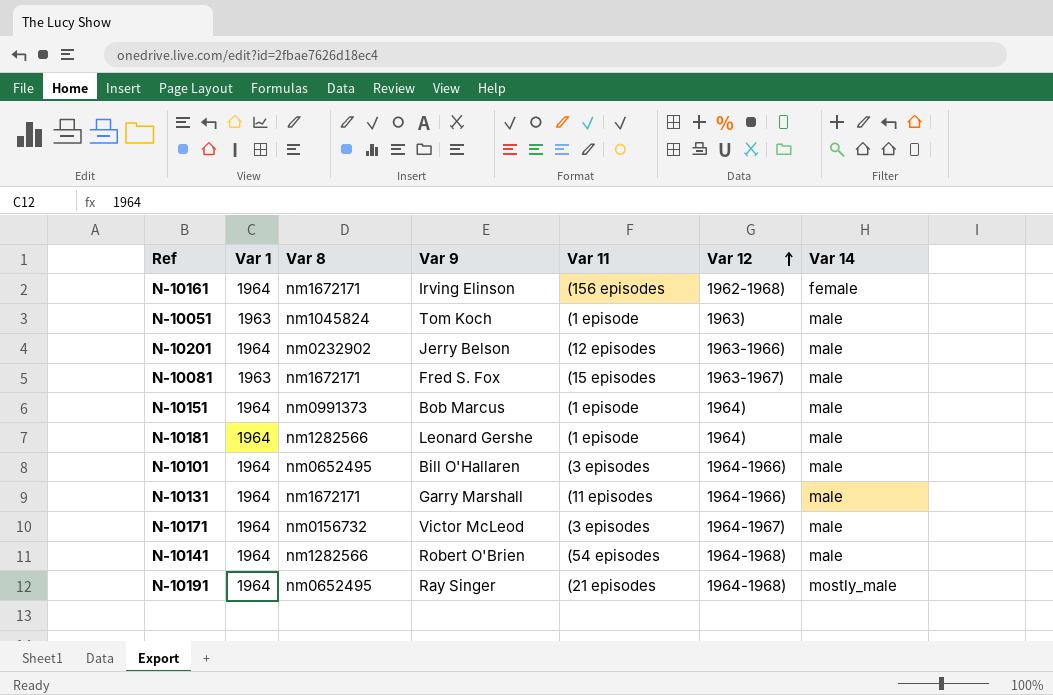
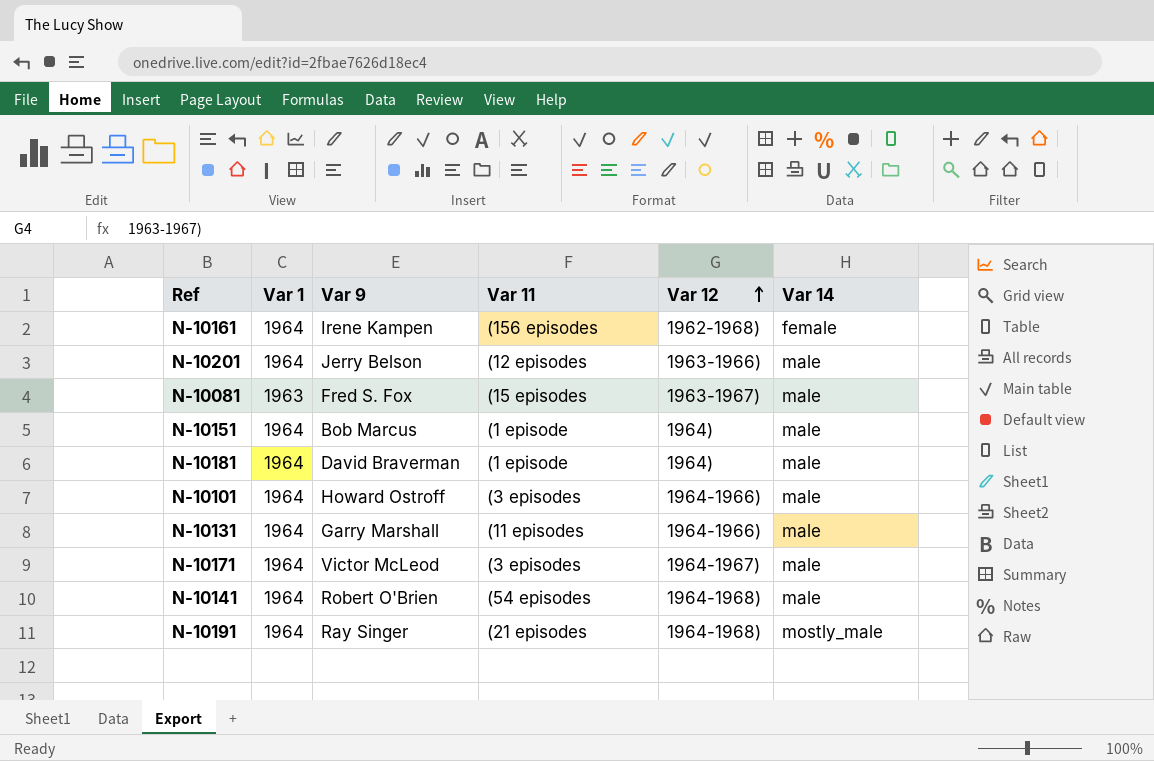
column Var 8 | position: 3 -> none
row N-10051: 1963 | nm1045824 | Tom Koch | (1 episode | 1963) | male -> none
N-10161 | Var 9: Irving Elinson -> Irene Kampen
N-10181 | Var 9: Leonard Gershe -> David Braverman
N-10101 | Var 9: Bill O'Hallaren -> Howard Ostroff

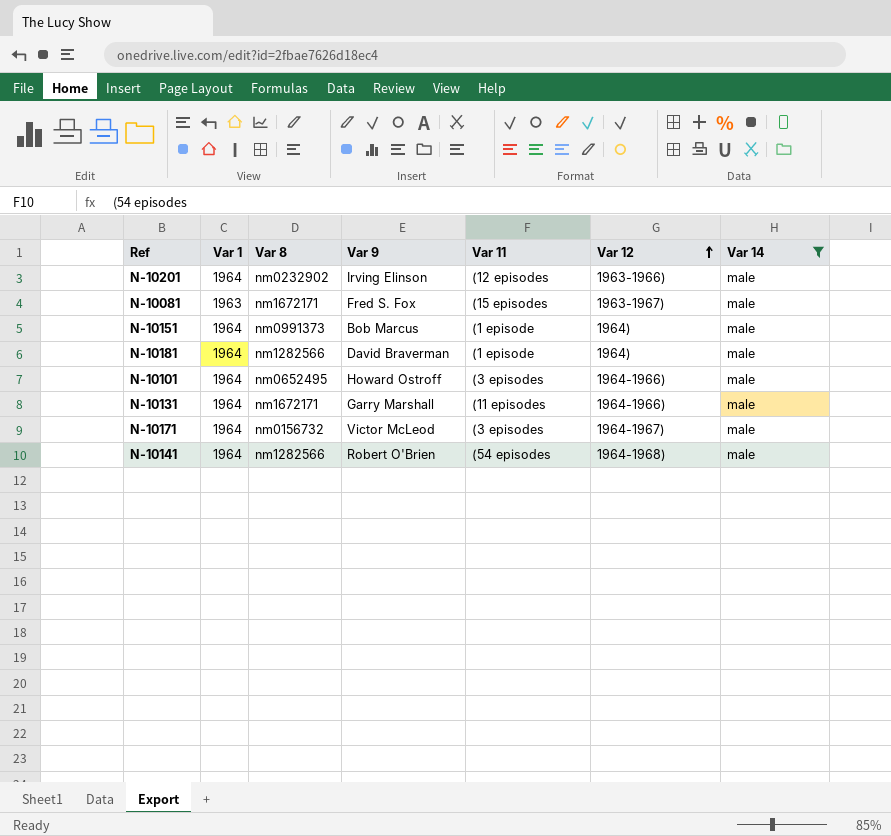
filter: none -> Var 14 = male
column Var 8 | position: none -> 3
N-10201 | Var 9: Jerry Belson -> Irving Elinson

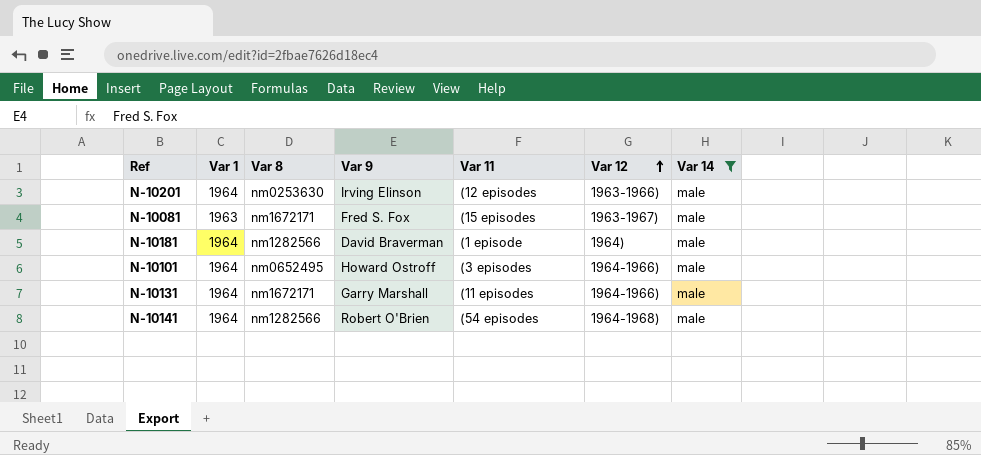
row N-10151: 1964 | nm0991373 | Bob Marcus | (1 episode | 1964) | male -> none
row N-10171: 1964 | nm0156732 | Victor McLeod | (3 episodes | 1964-1967) | male -> none
N-10201 | Var 8: nm0232902 -> nm0253630

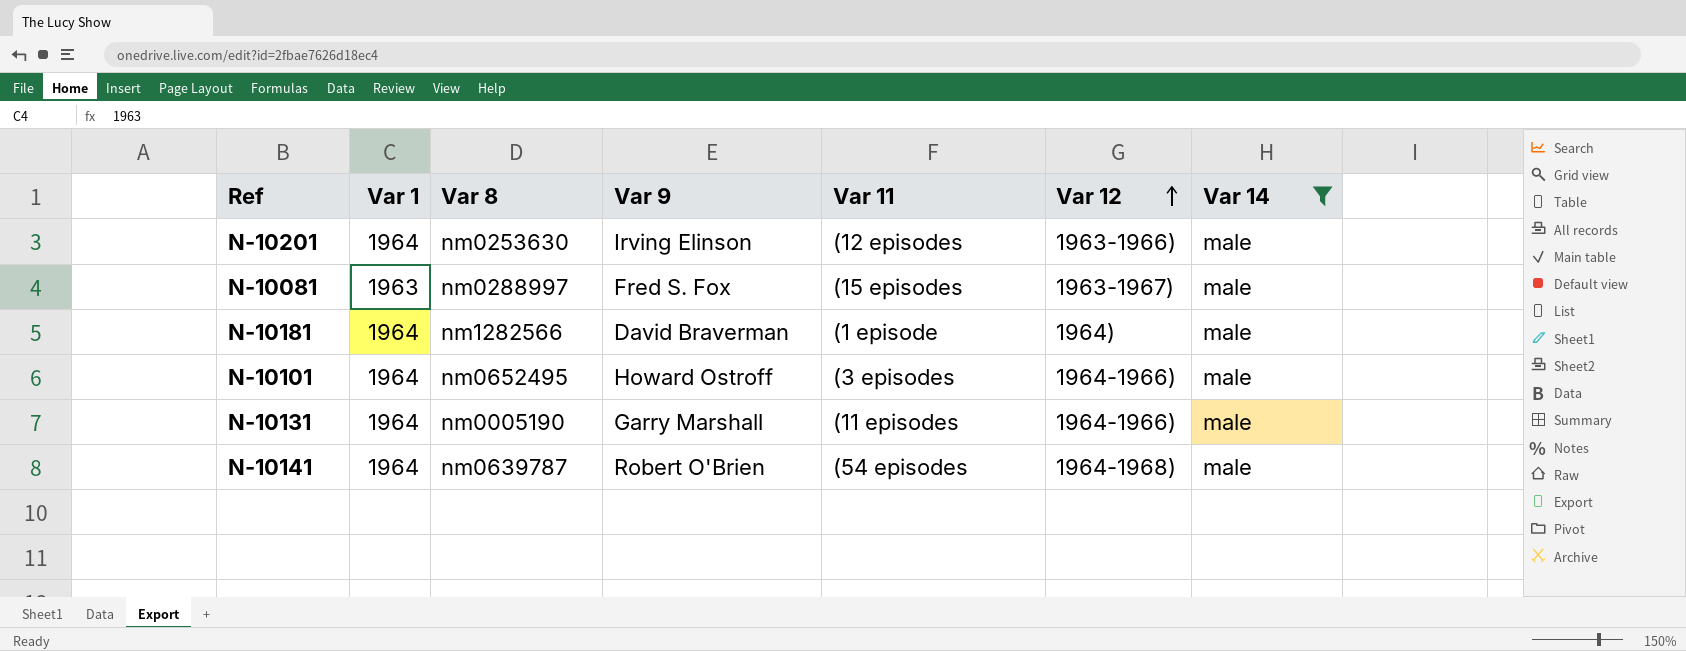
N-10081 | Var 8: nm1672171 -> nm0288997
N-10131 | Var 8: nm1672171 -> nm0005190
N-10141 | Var 8: nm1282566 -> nm0639787

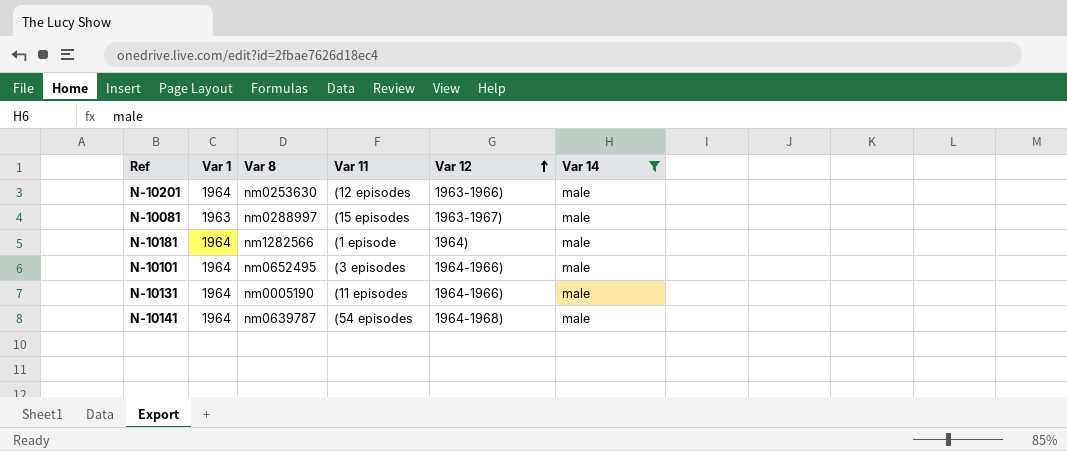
column Var 9 | position: 4 -> none

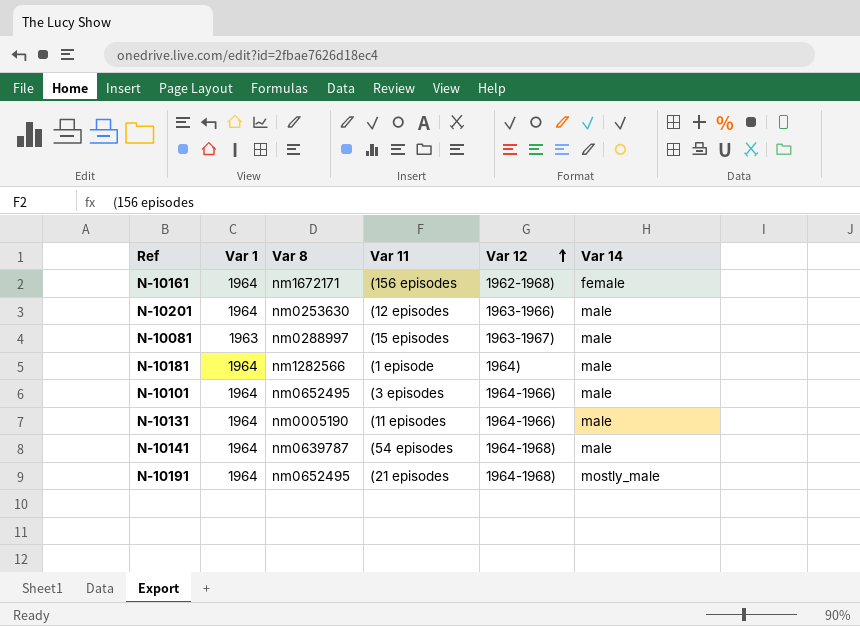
filter: Var 14 = male -> none

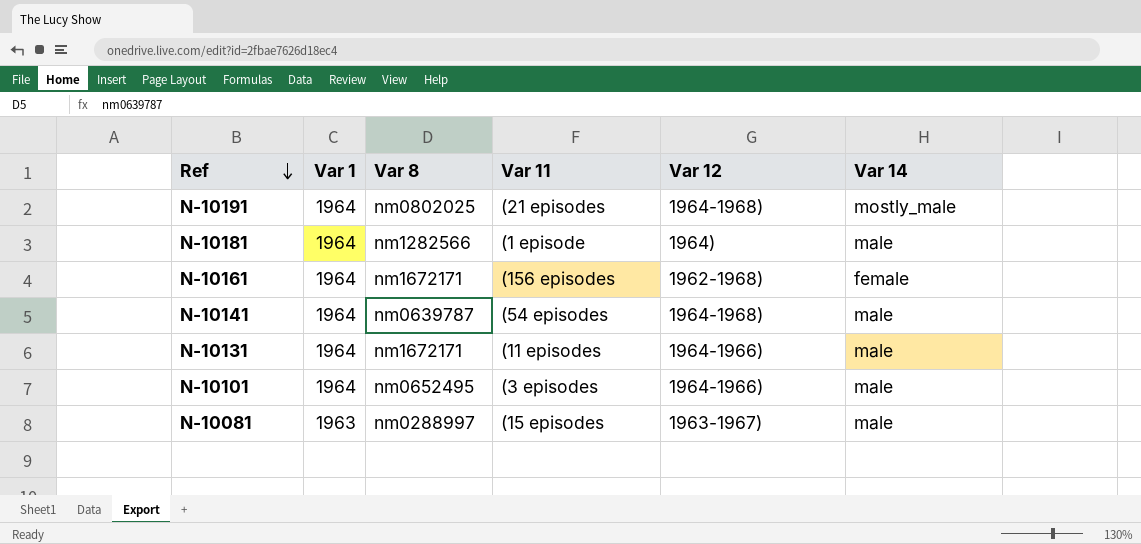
row order: Var 12 ascending -> Ref descending
row N-10201: 1964 | nm0253630 | (12 episodes | 1963-1966) | male -> none
N-10191 | Var 8: nm0652495 -> nm0802025
N-10131 | Var 8: nm0005190 -> nm1672171

